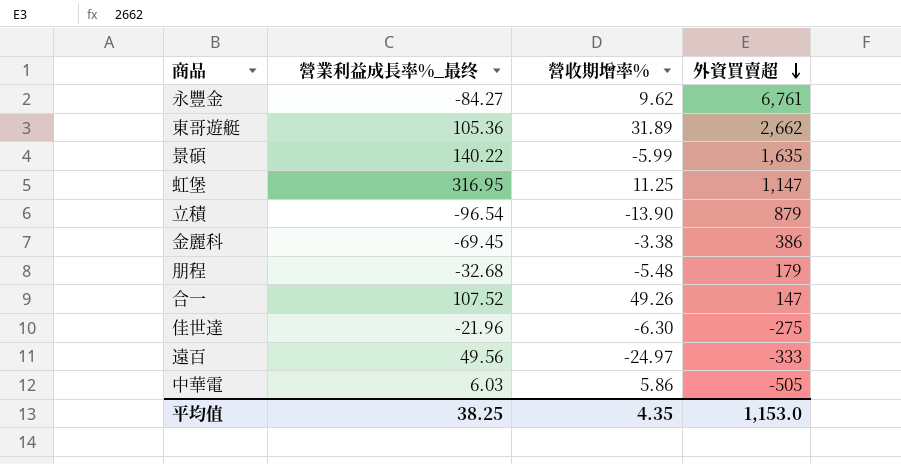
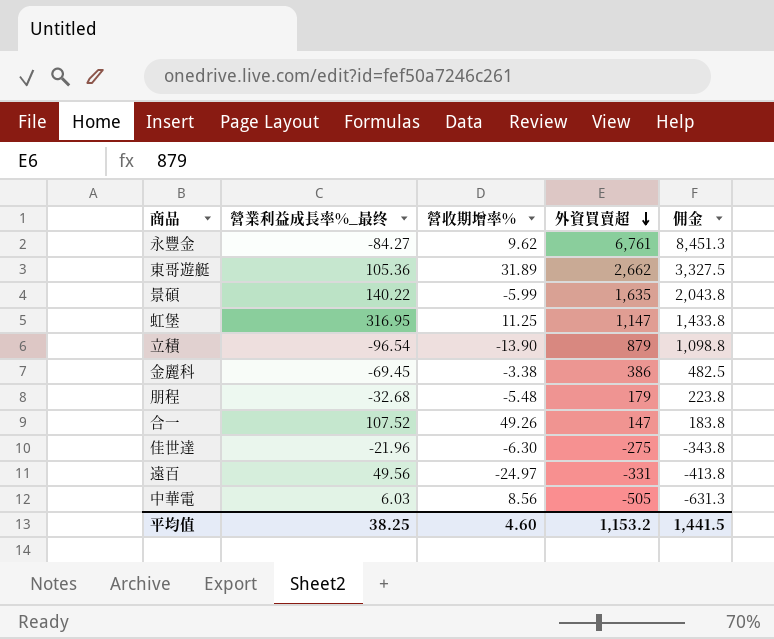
column 佣金 | formula: none -> [外資買賣超] * 1.25
遠百 | 外資買賣超: -333 -> -331
中華電 | 營收期增率%: 5.86 -> 8.56
平均值 | 營收期增率%: 4.35 -> 4.60
平均值 | 外資買賣超: 1,153.0 -> 1,153.2

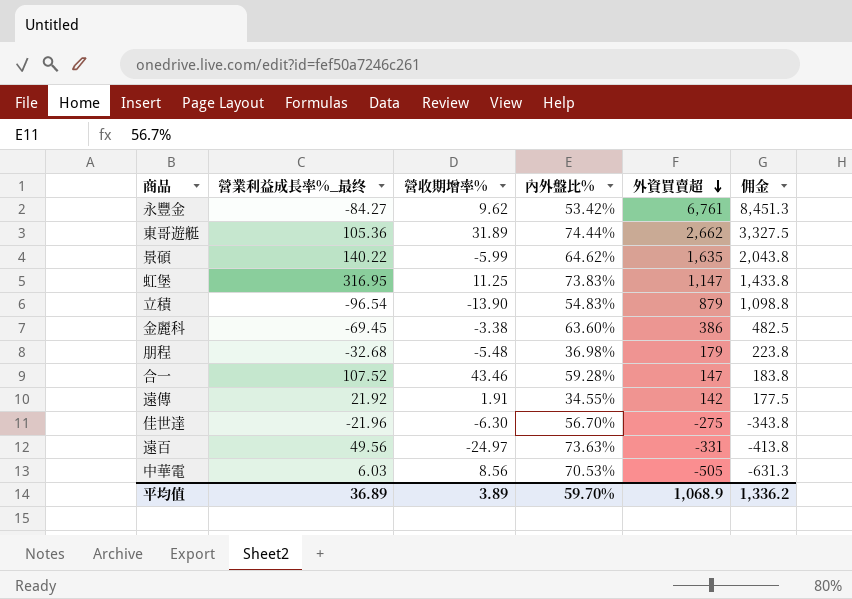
column 內外盤比% | position: none -> 4
合一 | 營收期增率%: 49.26 -> 43.46
row 遠傳: none -> 21.92 | 1.91 | 34.55% | 142 | 177.5
平均值 | 營業利益成長率%_最终: 38.25 -> 36.89
平均值 | 營收期增率%: 4.60 -> 3.89
平均值 | 外資買賣超: 1,153.2 -> 1,068.9
平均值 | 佣金: 1,441.5 -> 1,336.2

